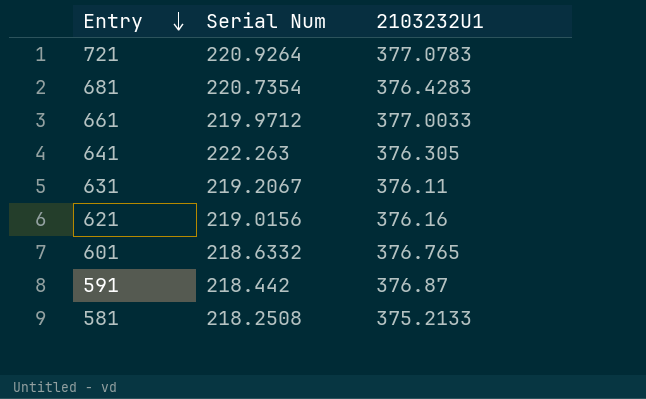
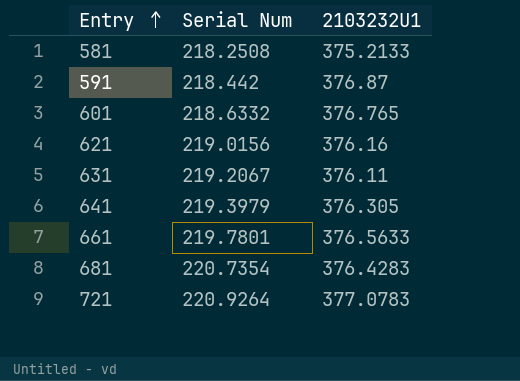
row order: Entry descending -> Entry ascending
641 | Serial Num: 222.263 -> 219.3979
661 | Serial Num: 219.9712 -> 219.7801
661 | 2103232U1: 377.0033 -> 376.5633

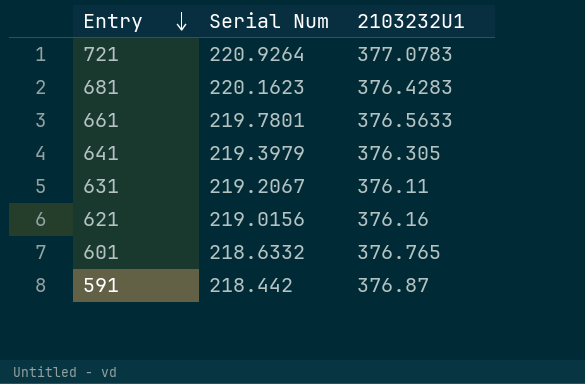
row order: Entry ascending -> Entry descending
row 581: 218.2508 | 375.2133 -> none
681 | Serial Num: 220.7354 -> 220.1623

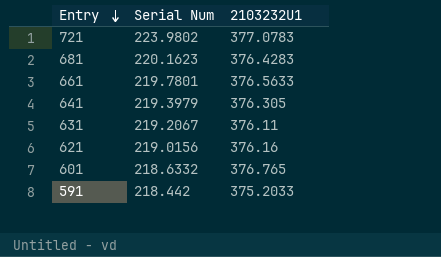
721 | Serial Num: 220.9264 -> 223.9802
591 | 2103232U1: 376.87 -> 375.2033

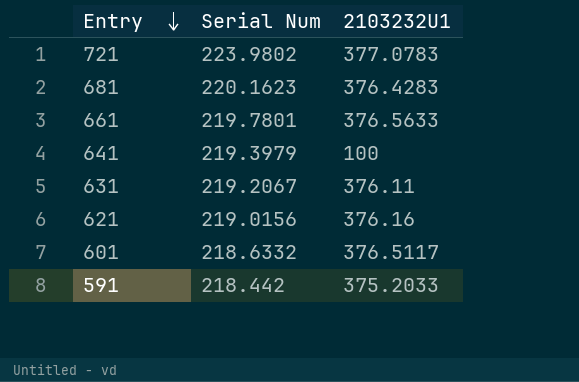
641 | 2103232U1: 376.305 -> 100
601 | 2103232U1: 376.765 -> 376.5117

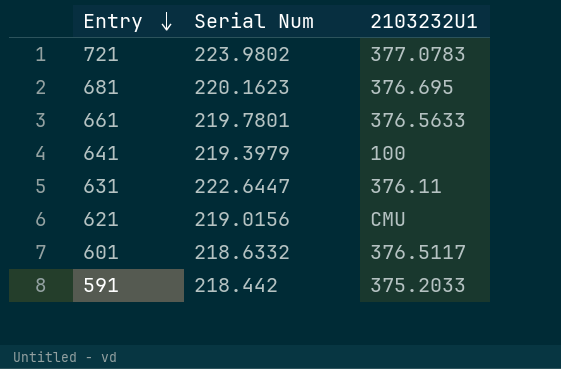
681 | 2103232U1: 376.4283 -> 376.695
631 | Serial Num: 219.2067 -> 222.6447
621 | 2103232U1: 376.16 -> CMU

